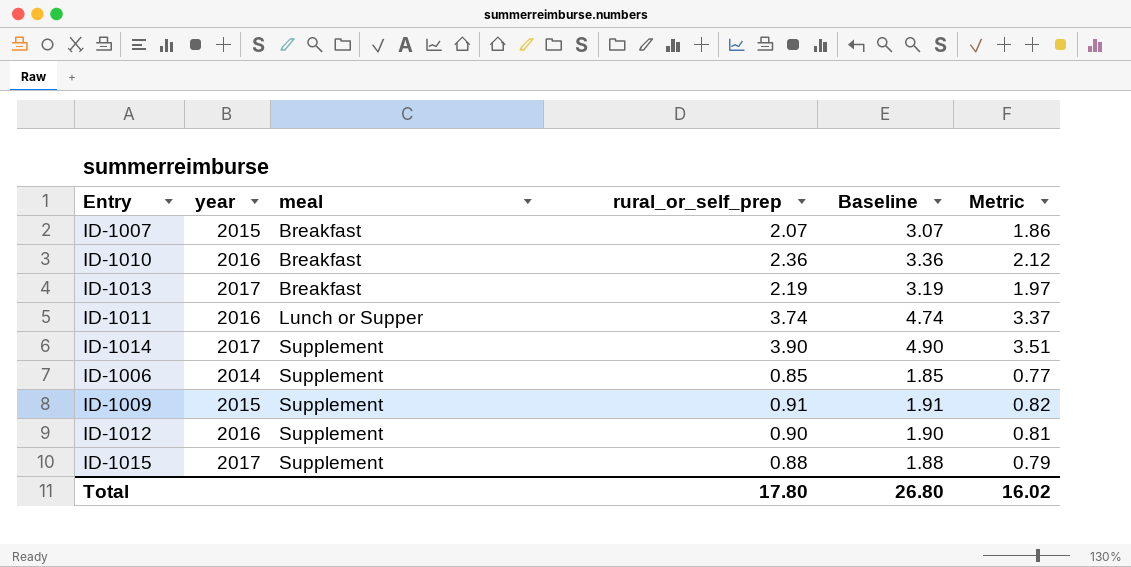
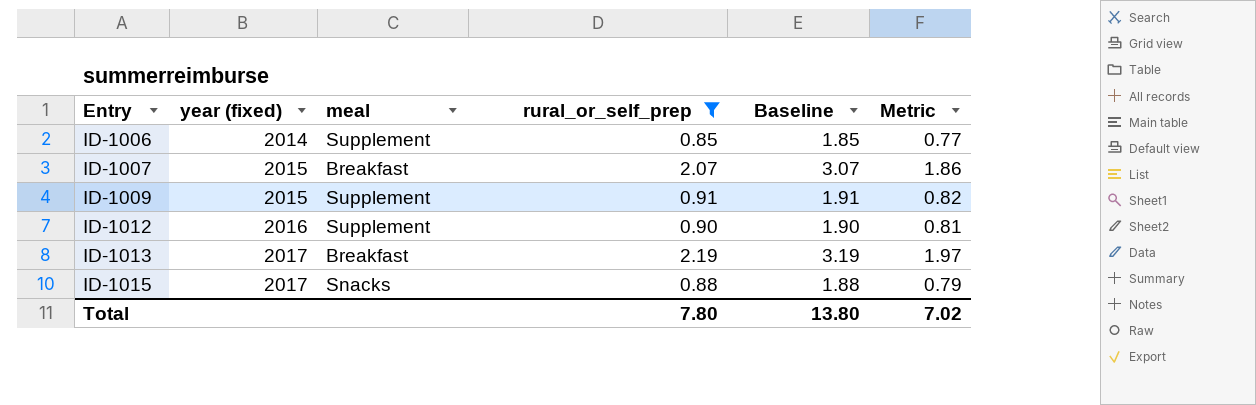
filter: none -> rural_or_self_prep <= 2.19
row order: meal ascending -> Entry ascending
column name: year -> year (fixed)
ID-1015 | meal: Supplement -> Snacks
Total | rural_or_self_prep: 17.80 -> 7.80
Total | Baseline: 26.80 -> 13.80
Total | Metric: 16.02 -> 7.02

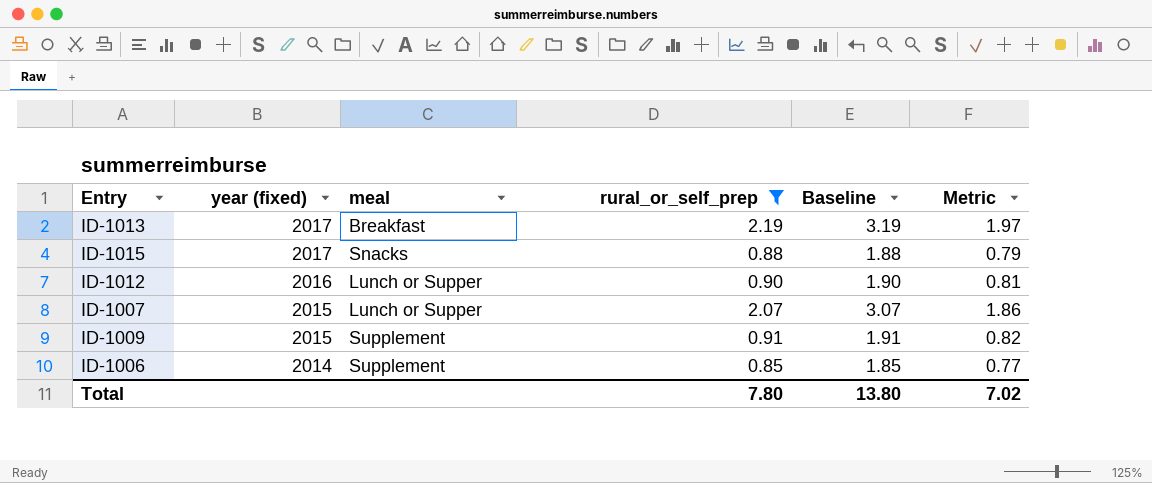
row order: Entry ascending -> year (fixed) descending
ID-1012 | meal: Supplement -> Lunch or Supper
ID-1007 | meal: Breakfast -> Lunch or Supper

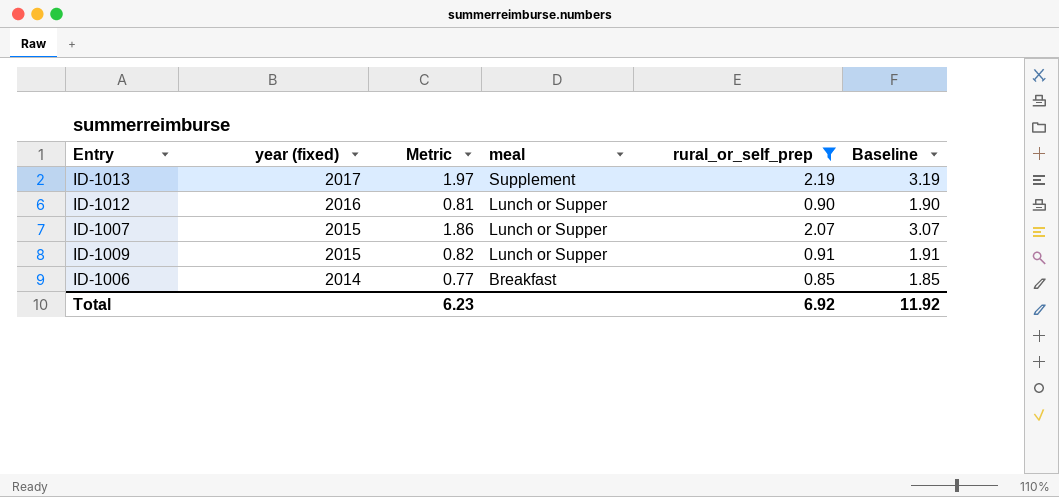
column Metric | position: 6 -> 3
row ID-1015: 2017 | Snacks | 0.88 | 1.88 | 0.79 -> none
ID-1013 | meal: Breakfast -> Supplement
ID-1009 | meal: Supplement -> Lunch or Supper
ID-1006 | meal: Supplement -> Breakfast
Total | Metric: 7.02 -> 6.23
Total | rural_or_self_prep: 7.80 -> 6.92
Total | Baseline: 13.80 -> 11.92

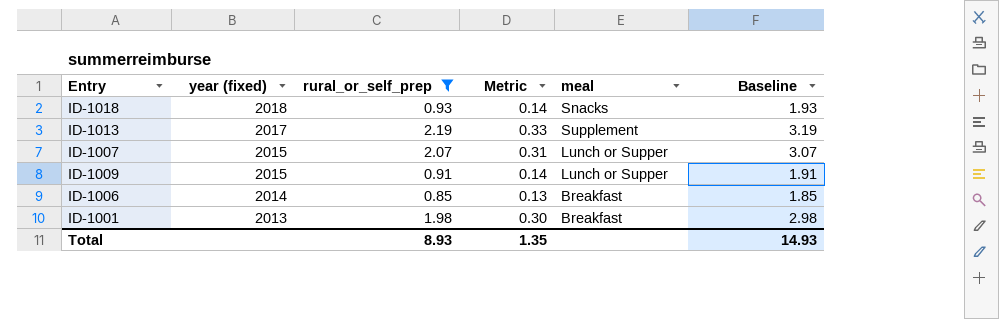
column rural_or_self_prep | position: 5 -> 3
column Metric | formula: [rural_or_self_prep] * 0.9 -> [rural_or_self_prep] * 0.15
row ID-1012: 2016 | 0.81 | Lunch or Supper | 0.90 | 1.90 -> none
row ID-1018: none -> 2018 | 0.93 | 0.14 | Snacks | 1.93
row ID-1001: none -> 2013 | 1.98 | 0.30 | Breakfast | 2.98
Total | rural_or_self_prep: 6.92 -> 8.93
Total | Metric: 6.23 -> 1.35
Total | Baseline: 11.92 -> 14.93

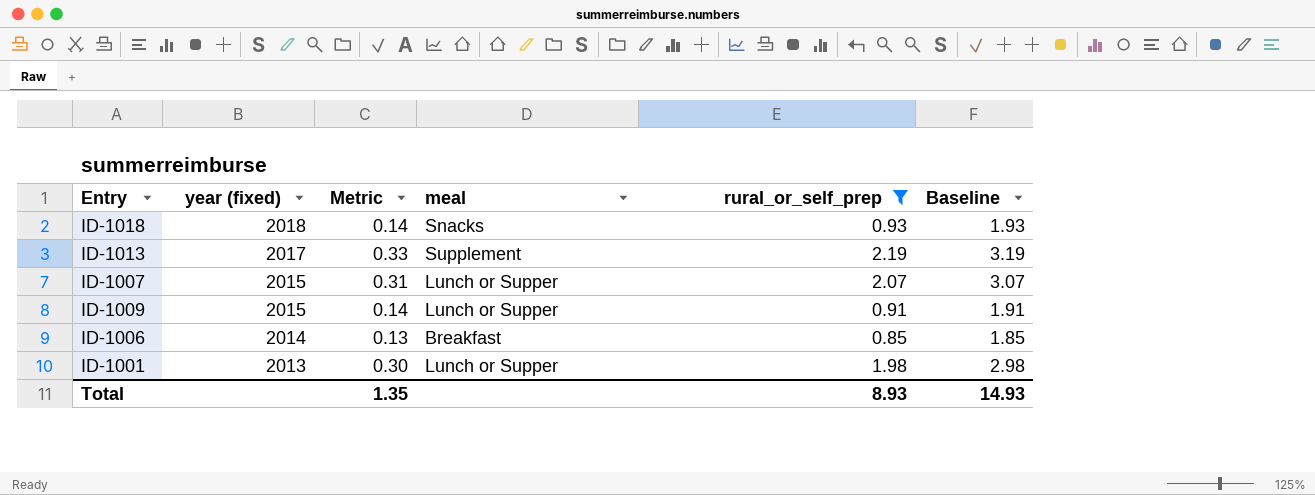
column rural_or_self_prep | position: 3 -> 5
ID-1001 | meal: Breakfast -> Lunch or Supper

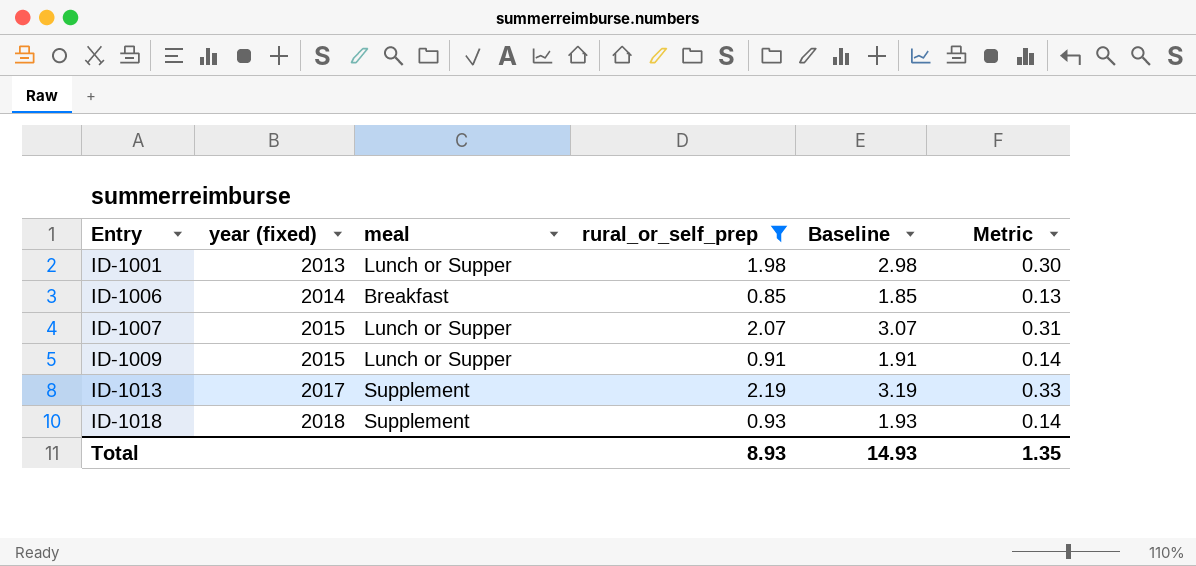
row order: year (fixed) descending -> Entry ascending
column Metric | position: 3 -> 6
ID-1018 | meal: Snacks -> Supplement

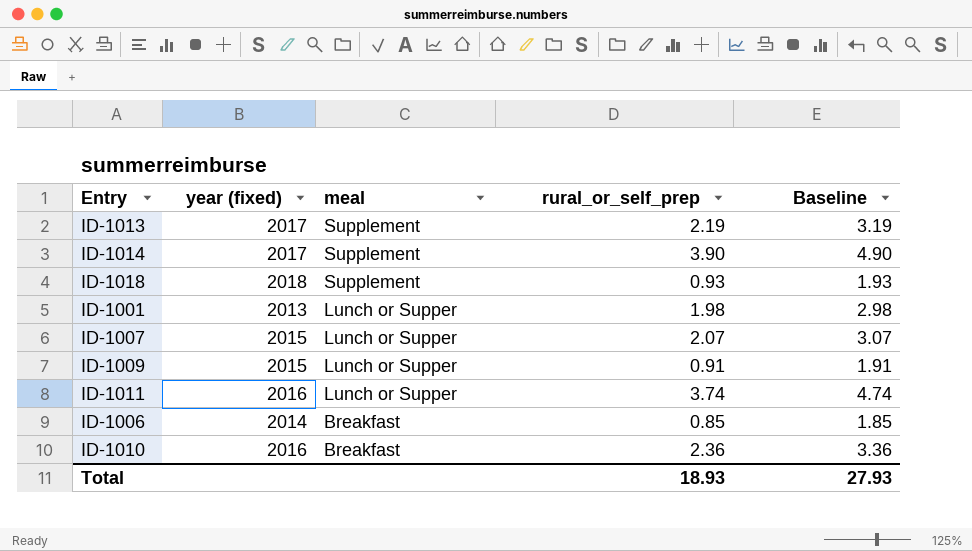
filter: rural_or_self_prep <= 2.19 -> none
row order: Entry ascending -> meal descending
column Metric | formula: [rural_or_self_prep] * 0.15 -> none
Total | rural_or_self_prep: 8.93 -> 18.93
Total | Baseline: 14.93 -> 27.93

